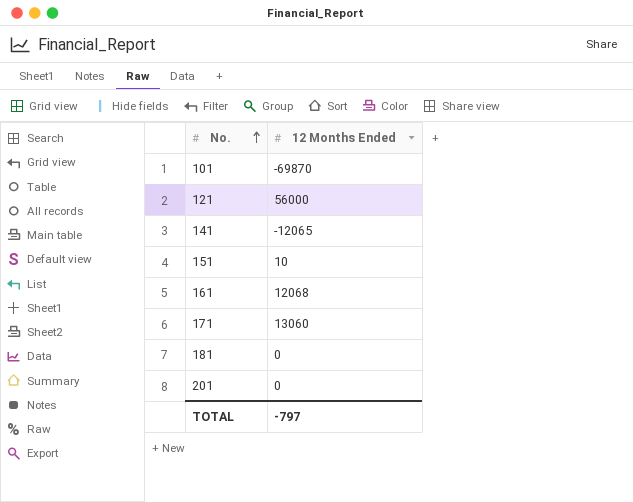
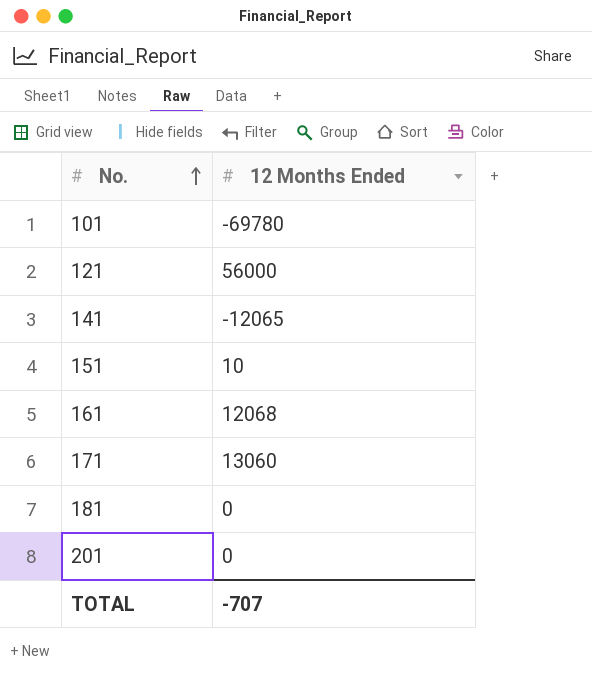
101 | 12 Months Ended: -69870 -> -69780
TOTAL | 12 Months Ended: -797 -> -707

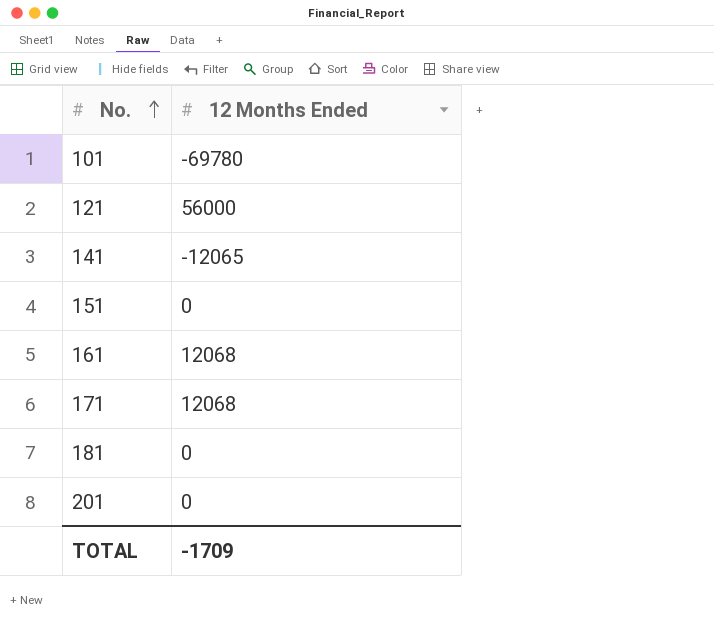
151 | 12 Months Ended: 10 -> 0
171 | 12 Months Ended: 13060 -> 12068
TOTAL | 12 Months Ended: -707 -> -1709

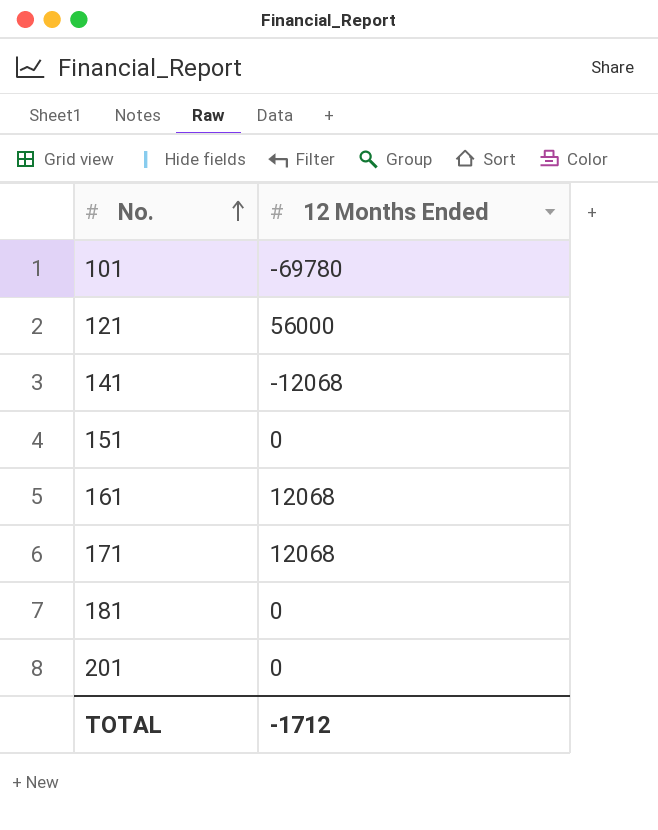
141 | 12 Months Ended: -12065 -> -12068
TOTAL | 12 Months Ended: -1709 -> -1712

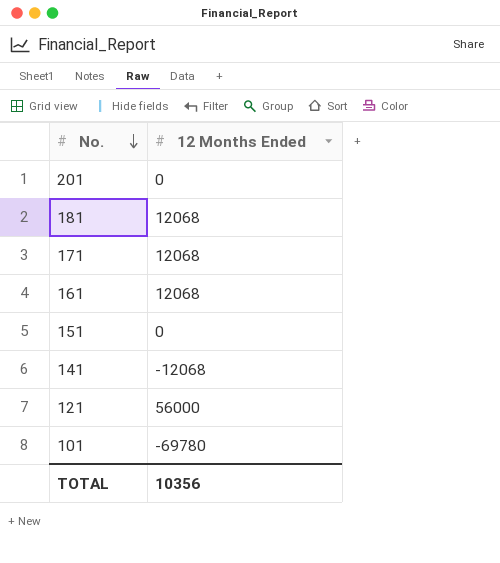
row order: No. ascending -> No. descending
181 | 12 Months Ended: 0 -> 12068
TOTAL | 12 Months Ended: -1712 -> 10356

